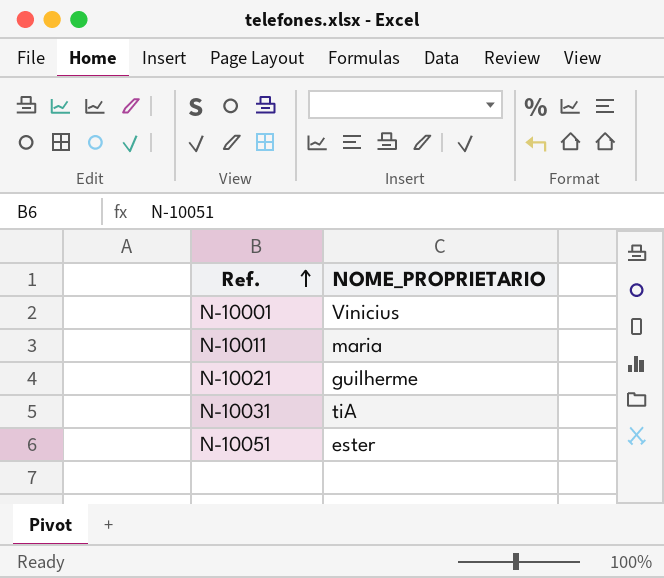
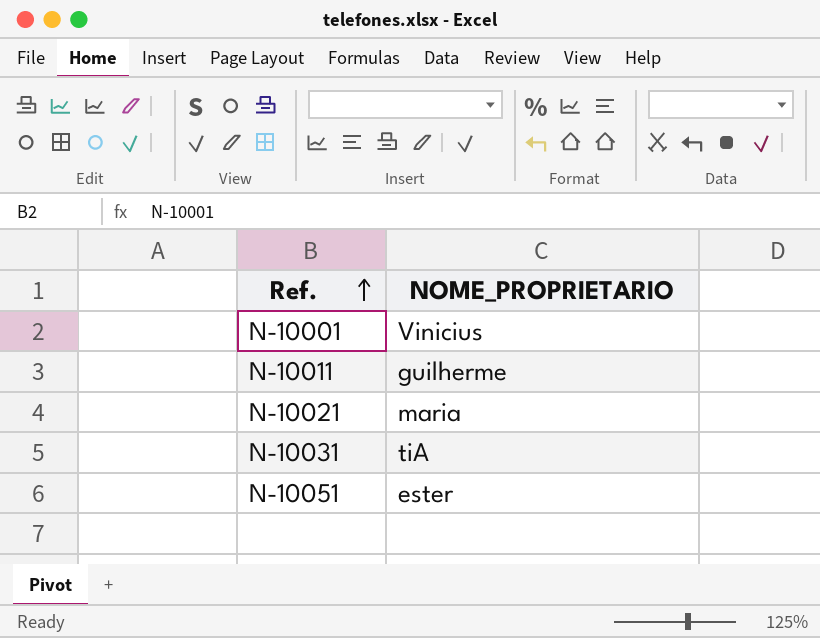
N-10011 | NOME_PROPRIETARIO: maria -> guilherme
N-10021 | NOME_PROPRIETARIO: guilherme -> maria

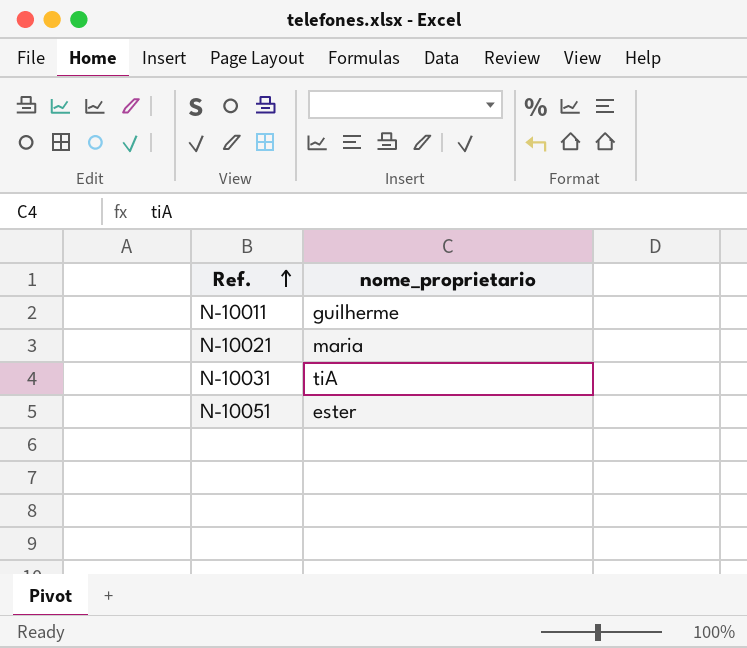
column name: NOME_PROPRIETARIO -> nome_proprietario
row N-10001: Vinicius -> none

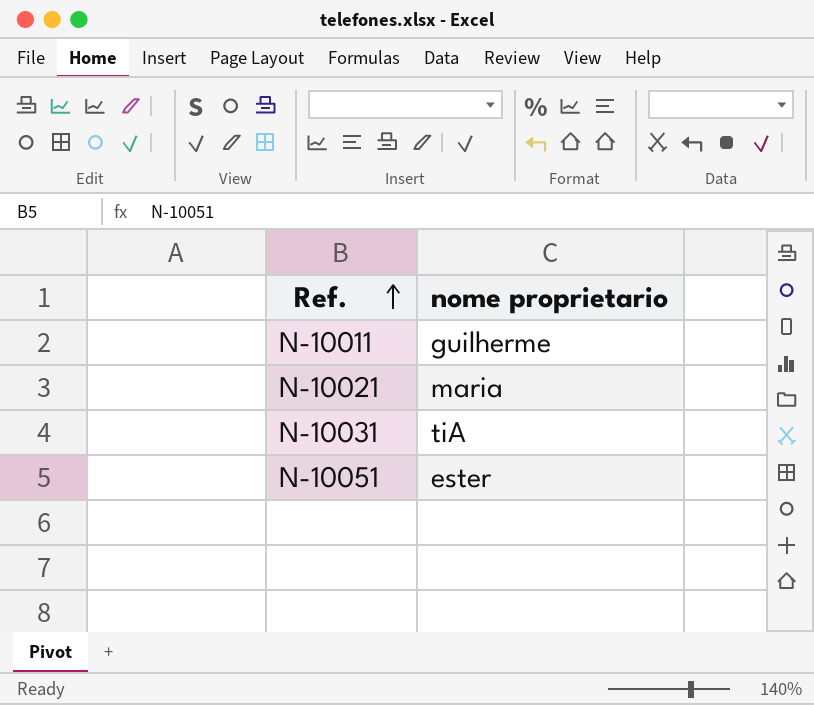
column name: nome_proprietario -> nome proprietario

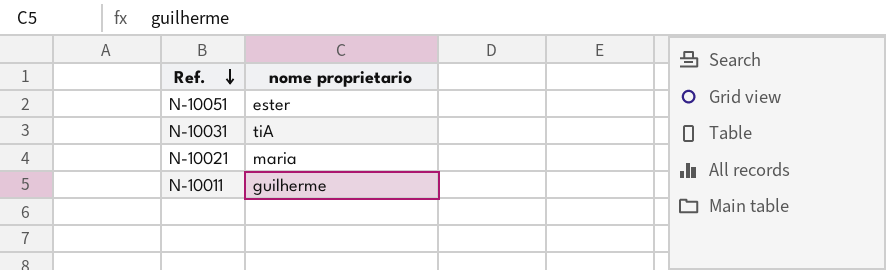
row order: Ref. ascending -> Ref. descending

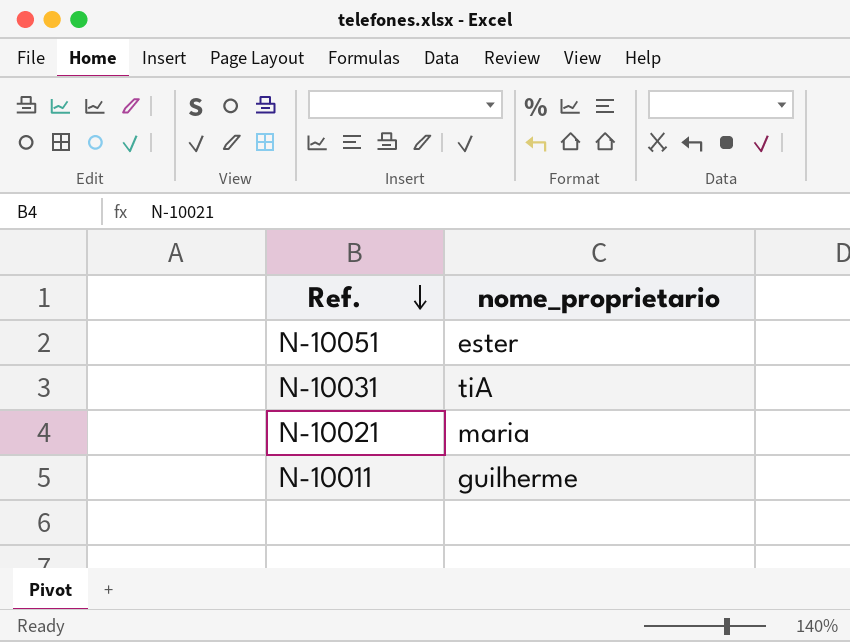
column name: nome proprietario -> nome_proprietario

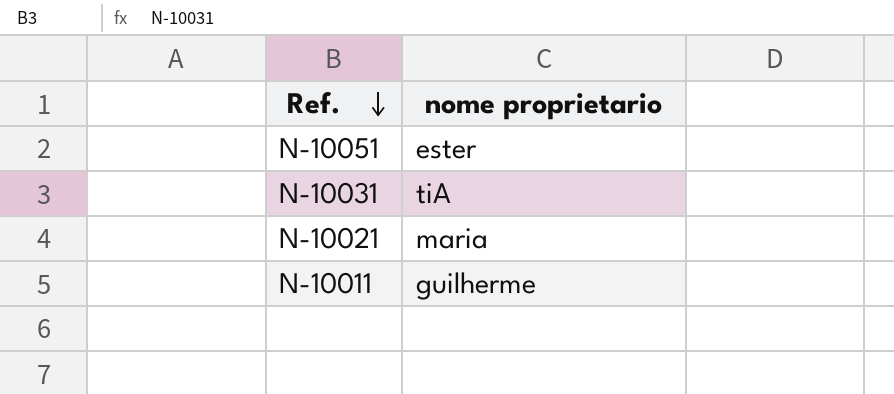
column name: nome_proprietario -> nome proprietario

